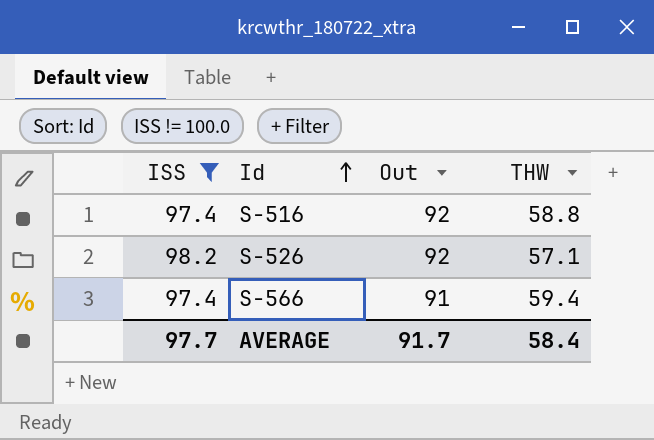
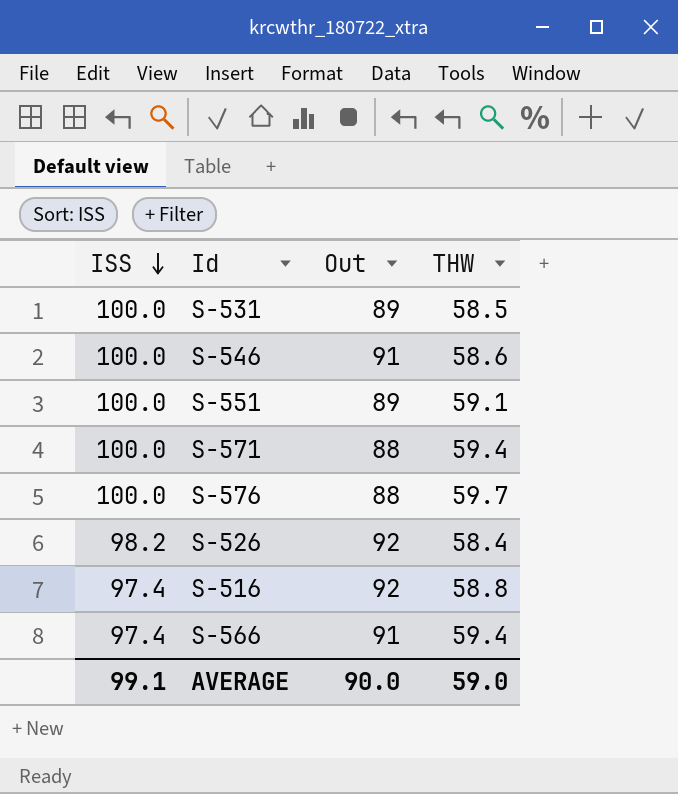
filter: ISS != 100.0 -> none
row order: Id ascending -> ISS descending
S-526 | THW: 57.1 -> 58.4
AVERAGE | ISS: 97.7 -> 99.1
AVERAGE | Out: 91.7 -> 90.0
AVERAGE | THW: 58.4 -> 59.0

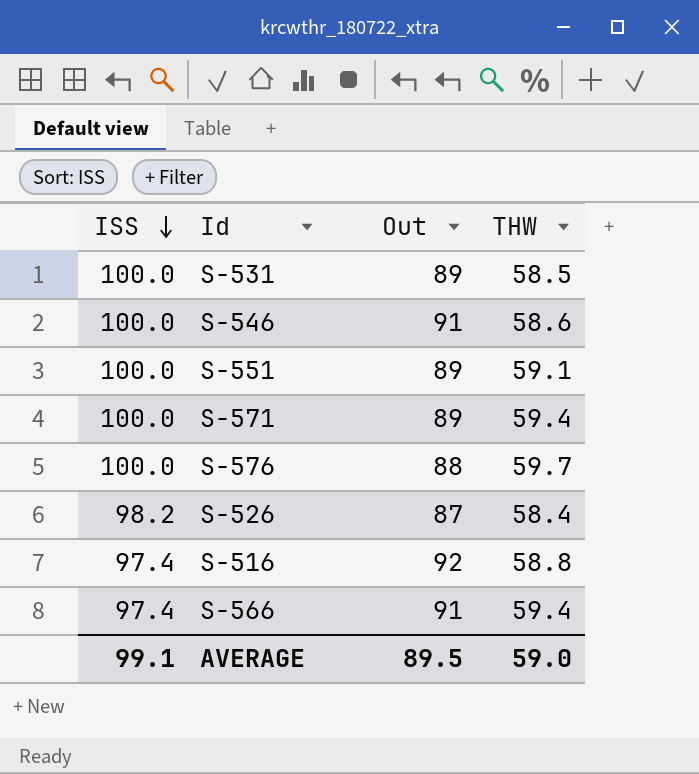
S-571 | Out: 88 -> 89
S-526 | Out: 92 -> 87
AVERAGE | Out: 90.0 -> 89.5

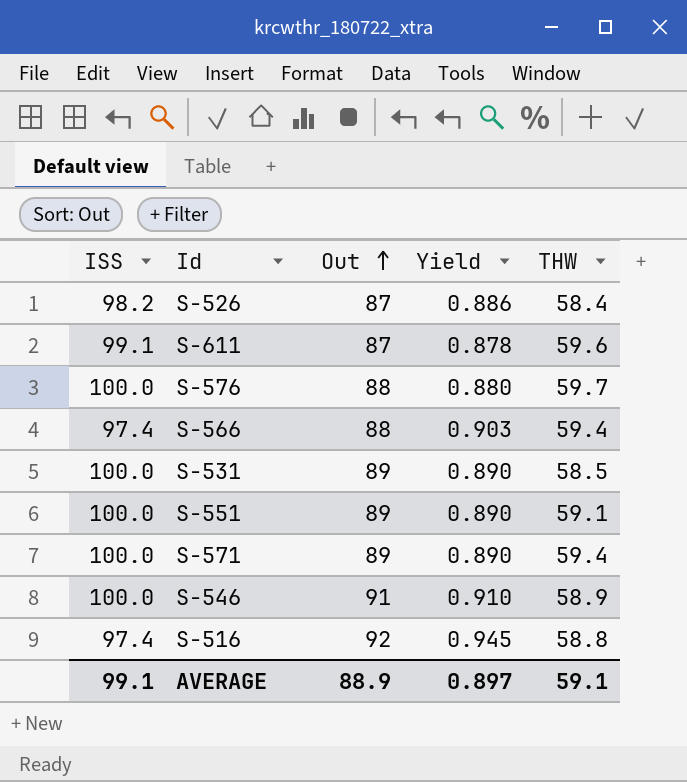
row order: ISS descending -> Out ascending
column Yield | formula: none -> [Out] / [ISS]
row S-611: none -> 99.1 | 87 | 0.878 | 59.6
S-566 | Out: 91 -> 88
S-546 | THW: 58.6 -> 58.9
AVERAGE | Out: 89.5 -> 88.9
AVERAGE | THW: 59.0 -> 59.1

